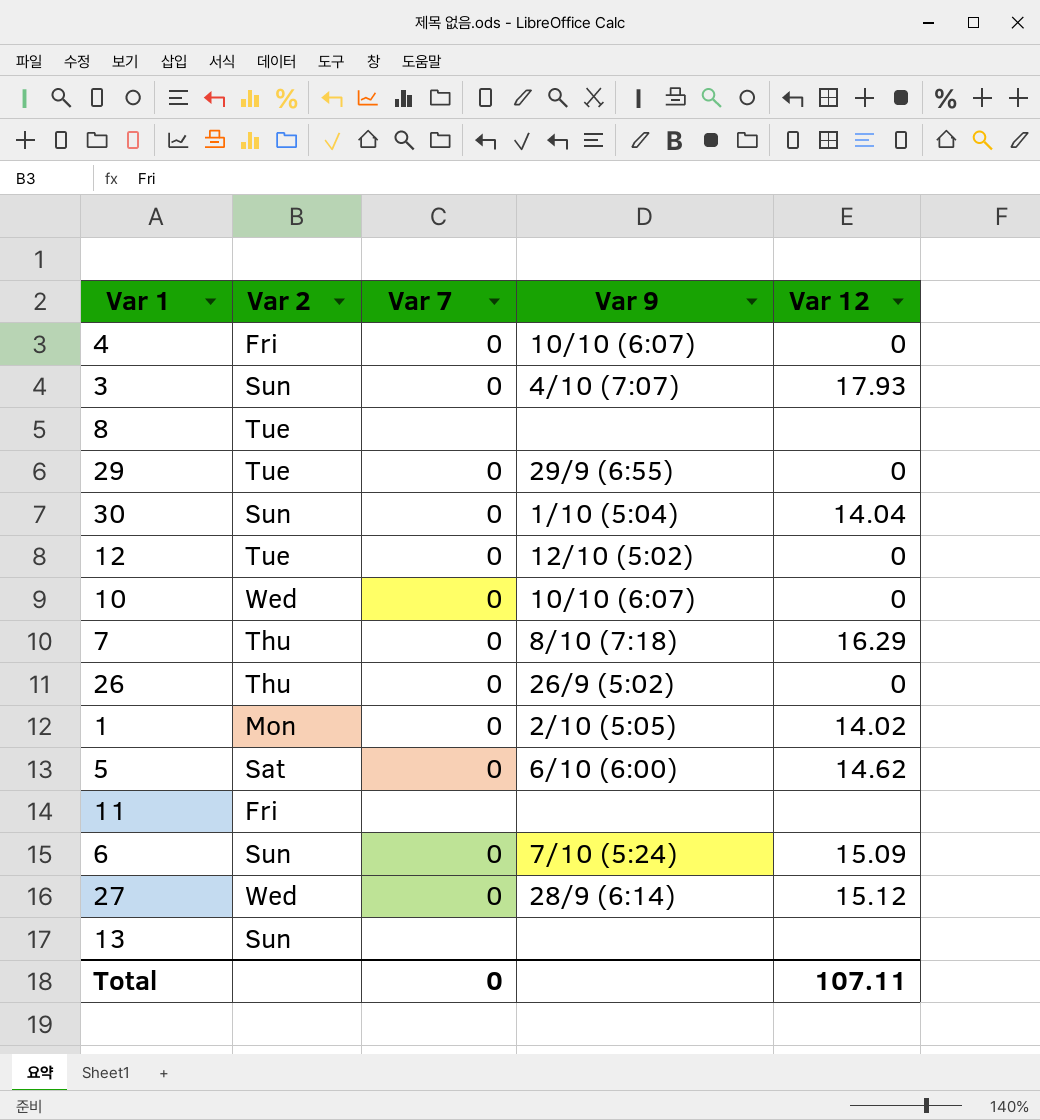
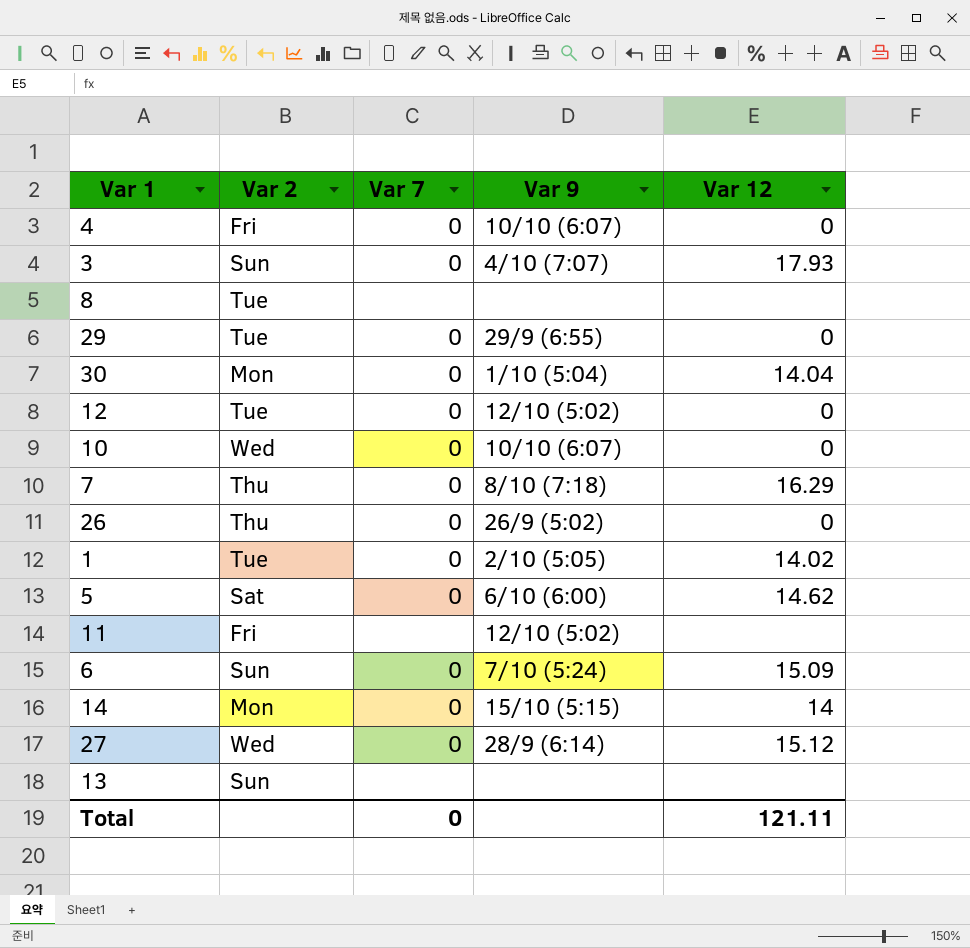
30 | Var 2: Sun -> Mon
1 | Var 2: Mon -> Tue
11 | Var 9: none -> 12/10 (5:02)
row 14: none -> Mon | 0 | 15/10 (5:15) | 14
Total | Var 12: 107.11 -> 121.11

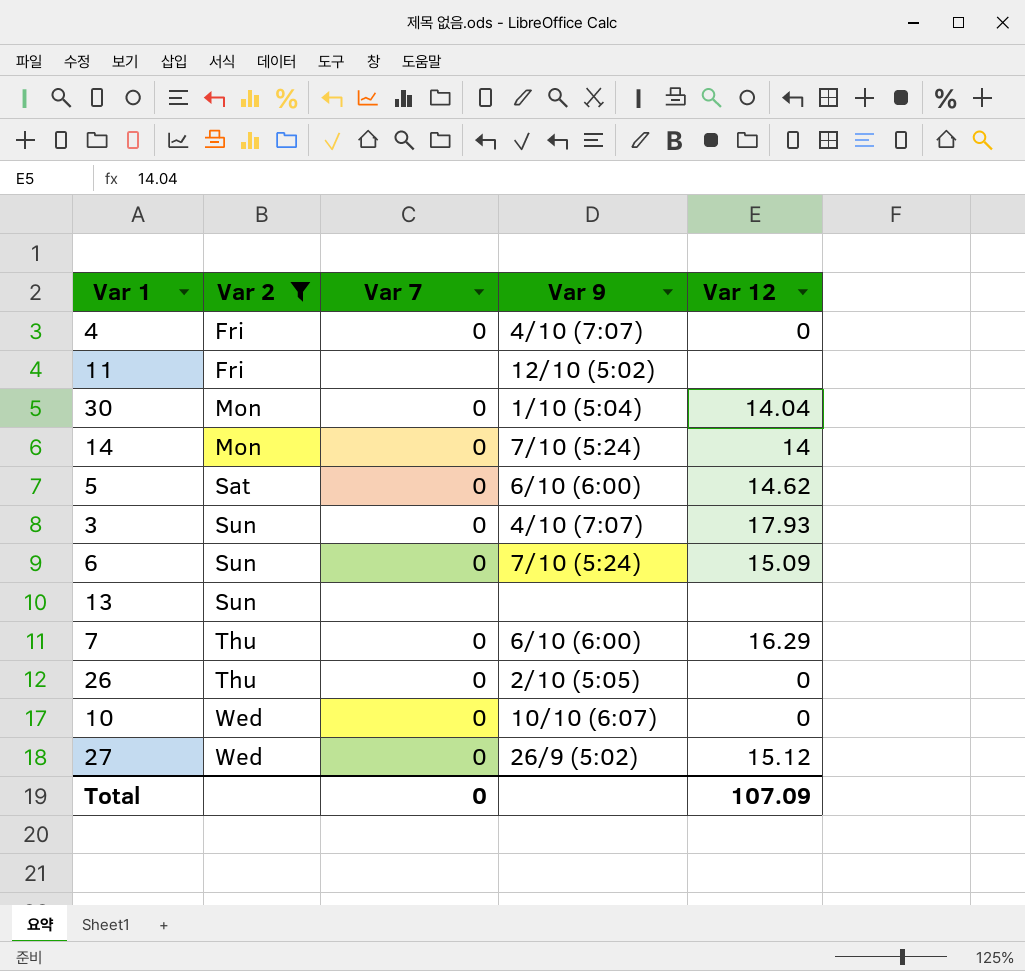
filter: none -> Var 2 != Tue
row order: none -> Var 2 ascending
4 | Var 9: 10/10 (6:07) -> 4/10 (7:07)
14 | Var 9: 15/10 (5:15) -> 7/10 (5:24)
7 | Var 9: 8/10 (7:18) -> 6/10 (6:00)
26 | Var 9: 26/9 (5:02) -> 2/10 (5:05)
27 | Var 9: 28/9 (6:14) -> 26/9 (5:02)
Total | Var 12: 121.11 -> 107.09

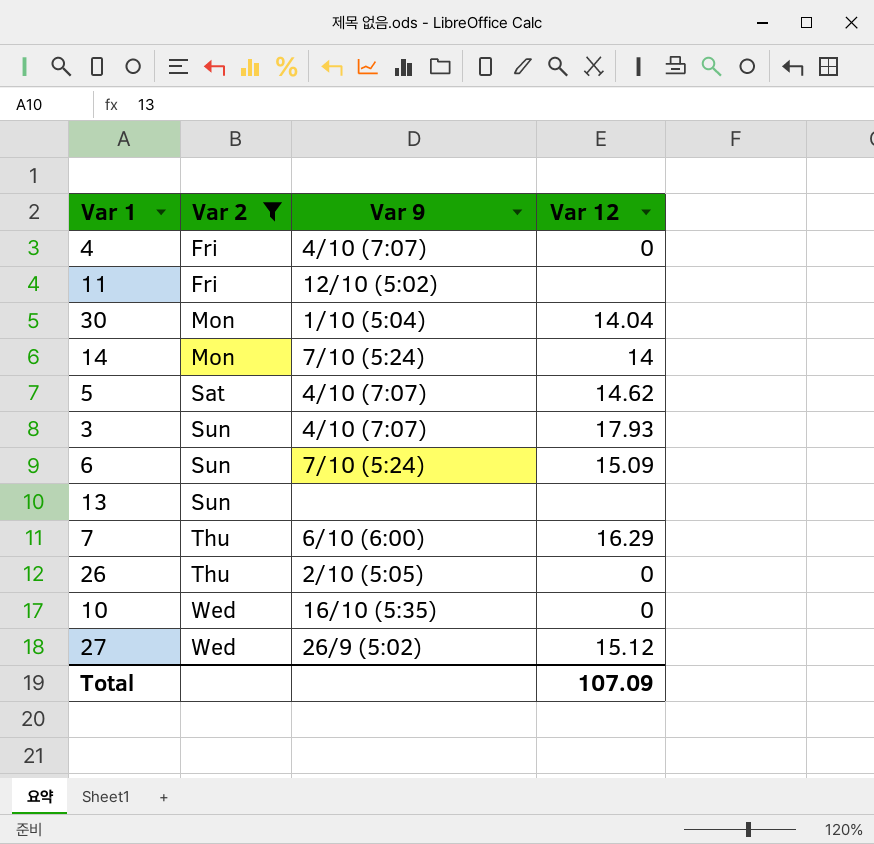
column Var 7 | position: 3 -> none
5 | Var 9: 6/10 (6:00) -> 4/10 (7:07)
10 | Var 9: 10/10 (6:07) -> 16/10 (5:35)

